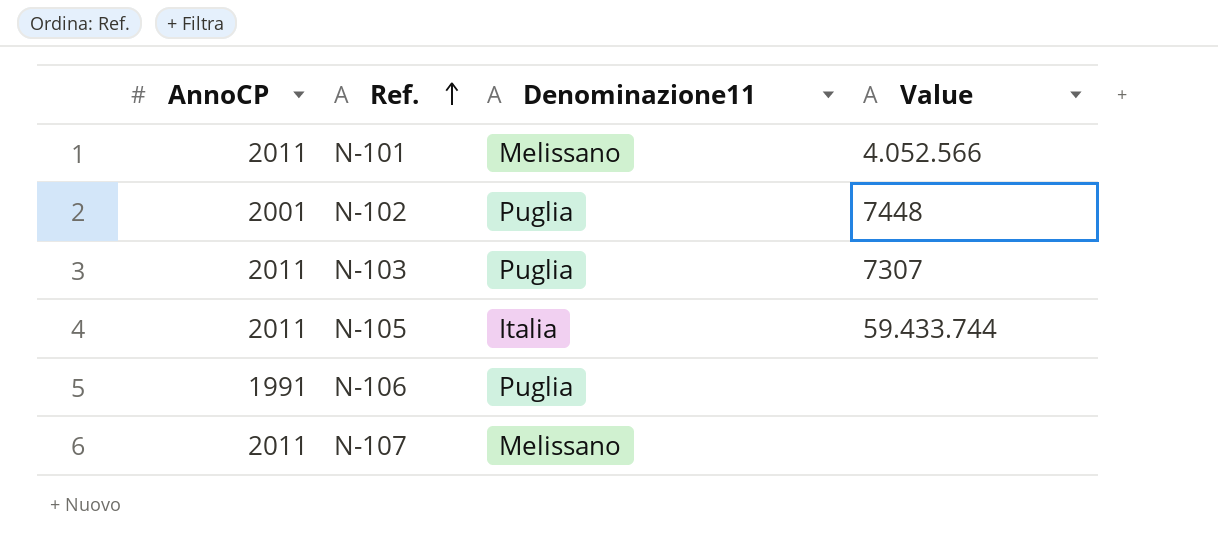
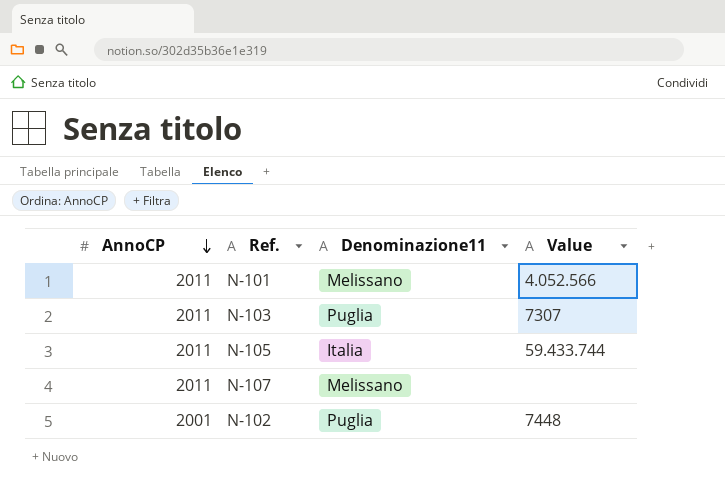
row order: Ref. ascending -> AnnoCP descending
row N-106: 1991 | Puglia | none -> none

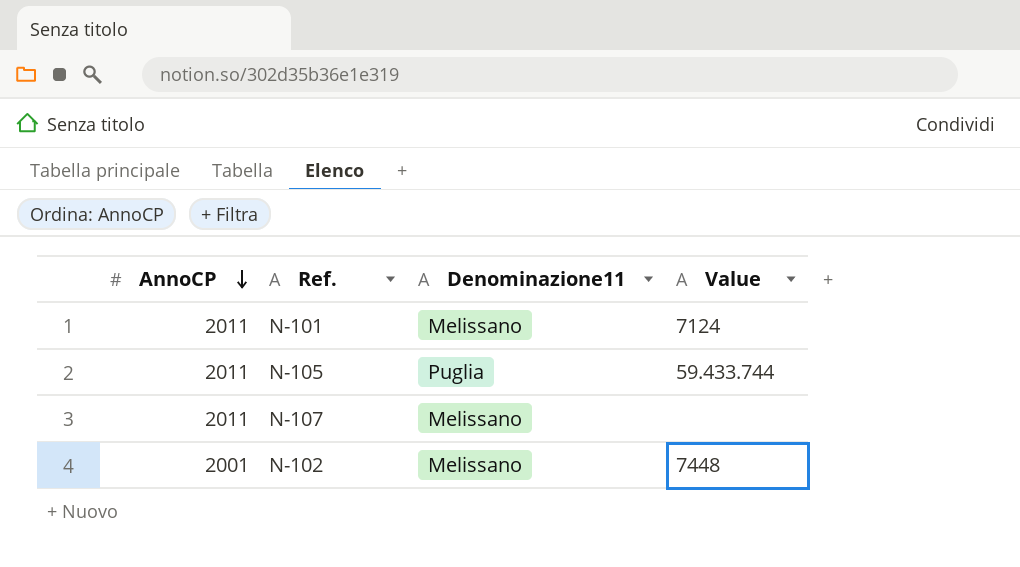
row N-103: 2011 | Puglia | 7307 -> none
N-101 | Value: 4.052.566 -> 7124
N-105 | Denominazione11: Italia -> Puglia
N-102 | Denominazione11: Puglia -> Melissano

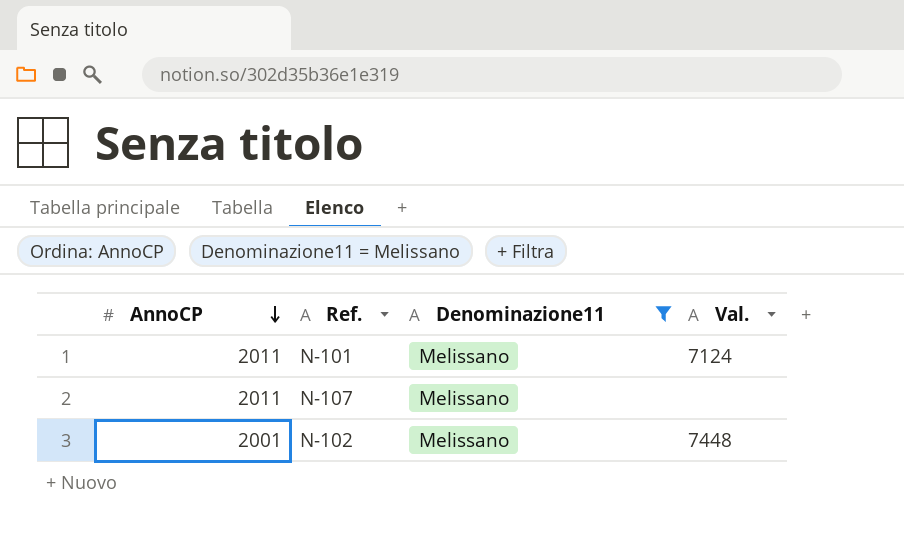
filter: none -> Denominazione11 = Melissano
column name: Value -> Val.

